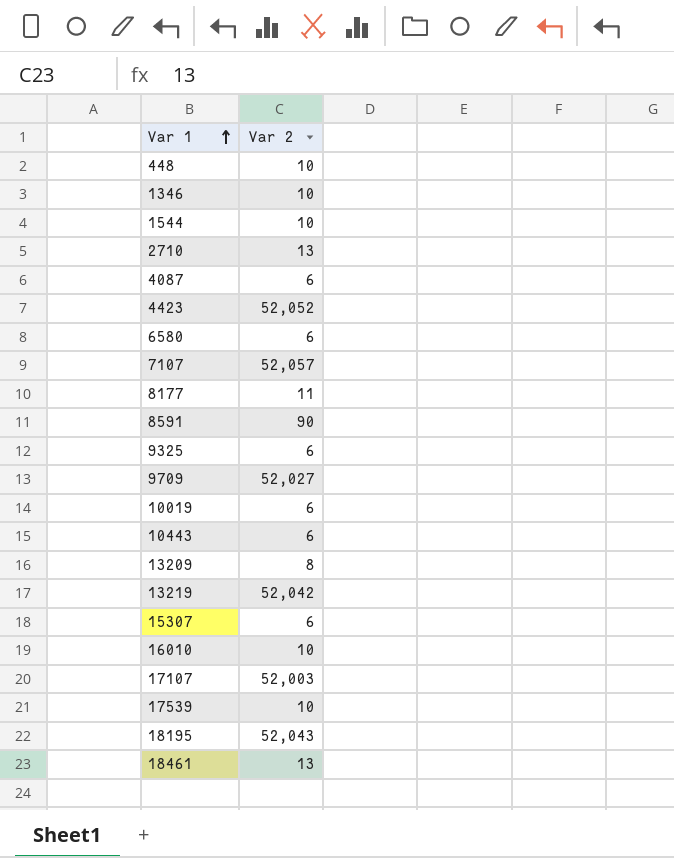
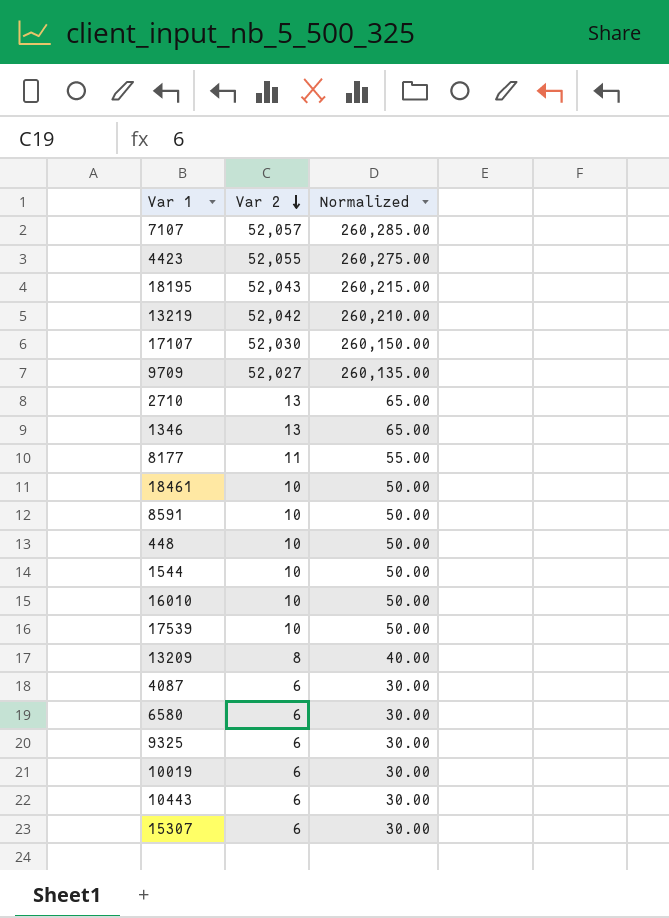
row order: Var 1 ascending -> Var 2 descending
column Normalized | formula: none -> [Var 2] * 5
4423 | Var 2: 52,052 -> 52,055
17107 | Var 2: 52,003 -> 52,030
1346 | Var 2: 10 -> 13
18461 | Var 2: 13 -> 10
8591 | Var 2: 90 -> 10

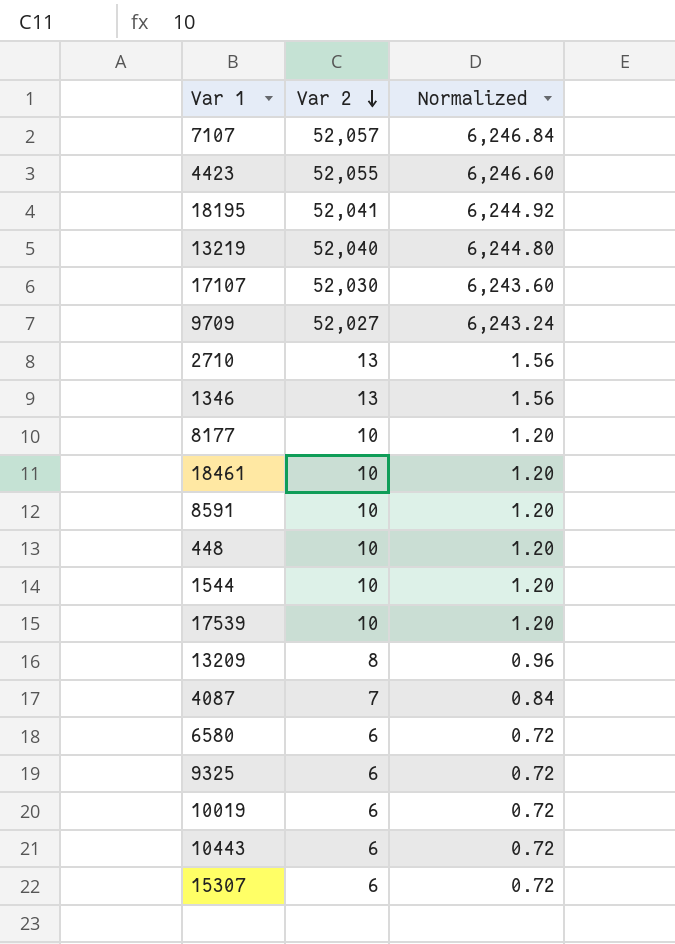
column Normalized | formula: [Var 2] * 5 -> [Var 2] * 0.12
row 16010: 10 | 50.00 -> none
18195 | Var 2: 52,043 -> 52,041
13219 | Var 2: 52,042 -> 52,040
8177 | Var 2: 11 -> 10
4087 | Var 2: 6 -> 7

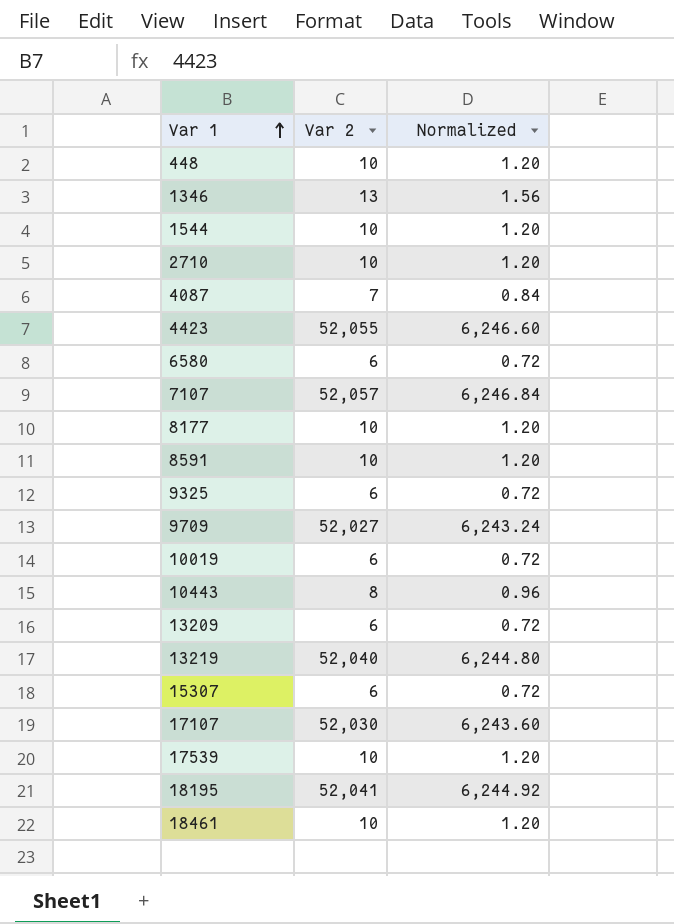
row order: Var 2 descending -> Var 1 ascending
2710 | Var 2: 13 -> 10
2710 | Normalized: 1.56 -> 1.20
10443 | Var 2: 6 -> 8
10443 | Normalized: 0.72 -> 0.96
13209 | Var 2: 8 -> 6
13209 | Normalized: 0.96 -> 0.72

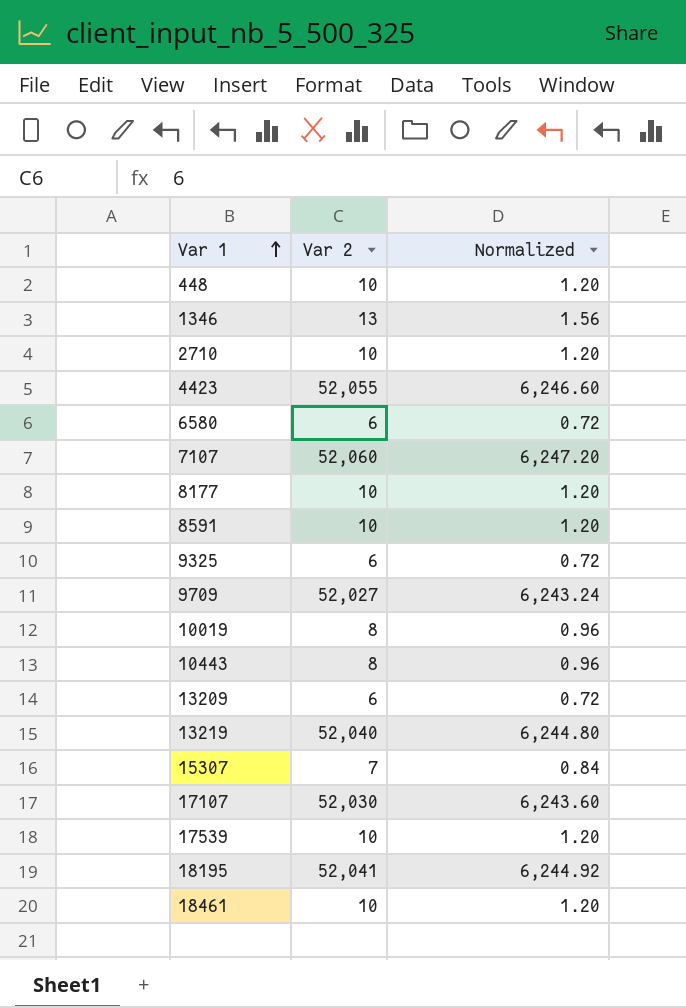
row 1544: 10 | 1.20 -> none
row 4087: 7 | 0.84 -> none
7107 | Var 2: 52,057 -> 52,060
7107 | Normalized: 6,246.84 -> 6,247.20
10019 | Var 2: 6 -> 8
10019 | Normalized: 0.72 -> 0.96
15307 | Var 2: 6 -> 7
15307 | Normalized: 0.72 -> 0.84

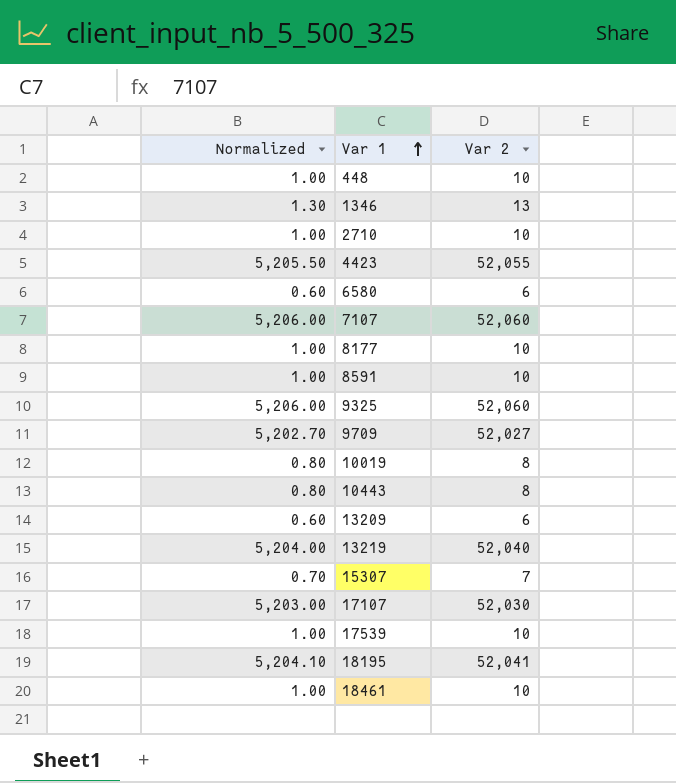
column Normalized | formula: [Var 2] * 0.12 -> [Var 2] * 0.1
column Normalized | position: 3 -> 1
9325 | Var 2: 6 -> 52,060

